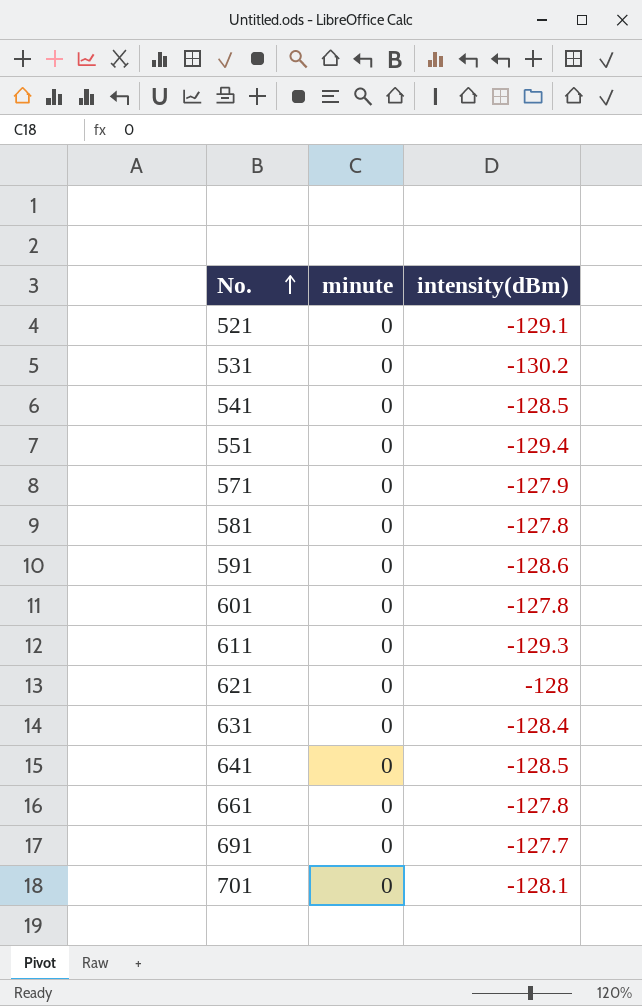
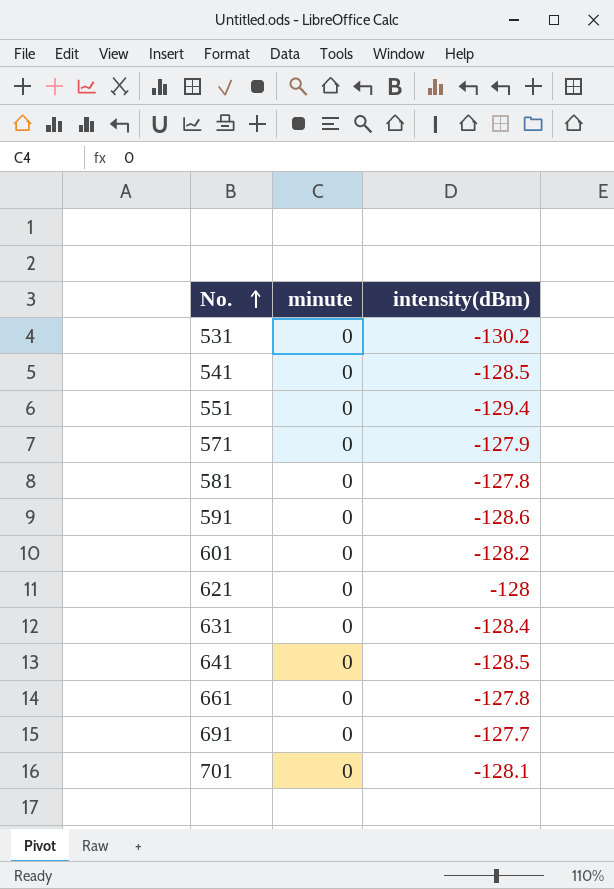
row 521: 0 | -129.1 -> none
row 611: 0 | -129.3 -> none
601 | intensity(dBm): -127.8 -> -128.2

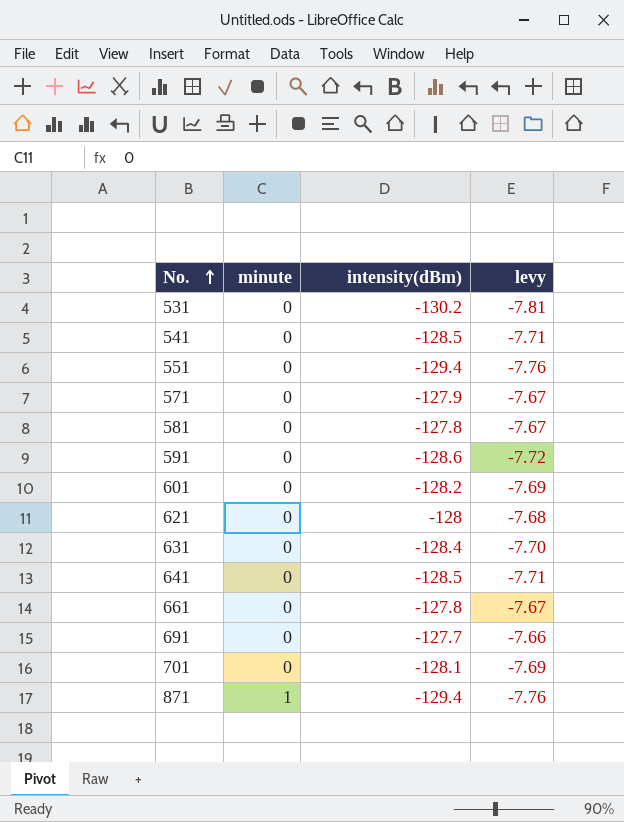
column levy | formula: none -> [intensity(dBm)] * 0.06
row 871: none -> 1 | -129.4 | -7.76

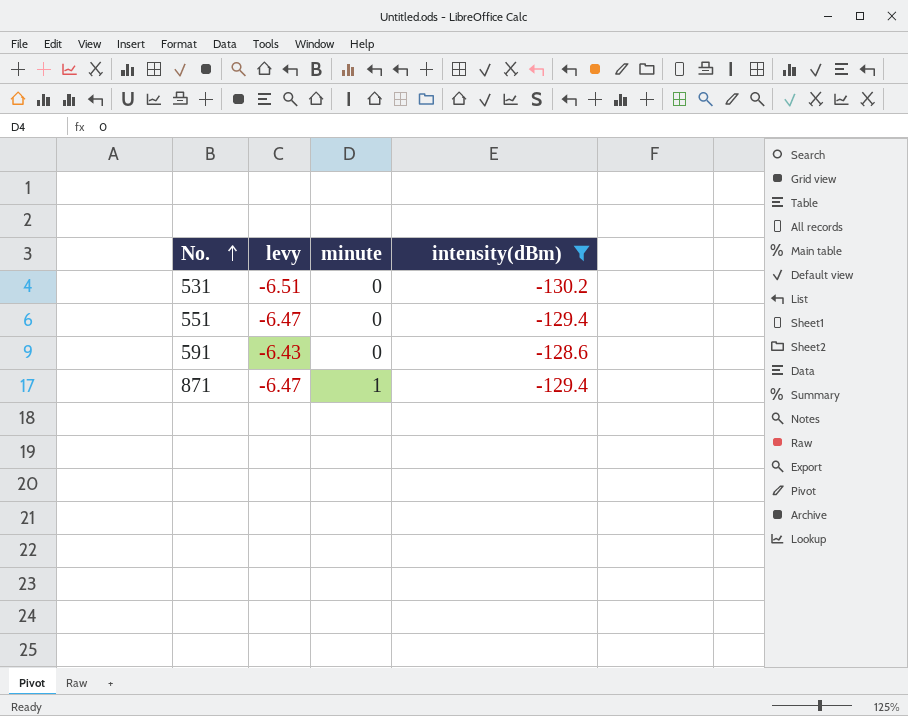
filter: none -> intensity(dBm) <= -128.6
column levy | formula: [intensity(dBm)] * 0.06 -> [intensity(dBm)] * 0.05
column levy | position: 4 -> 2

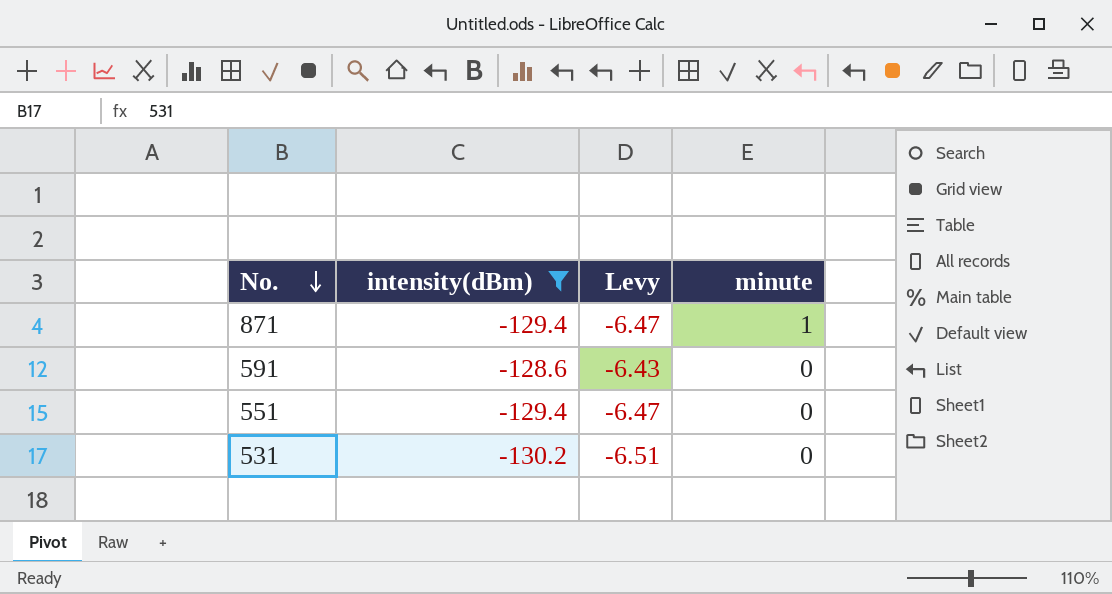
row order: No. ascending -> No. descending
column intensity(dBm) | position: 4 -> 2
column name: levy -> Levy

